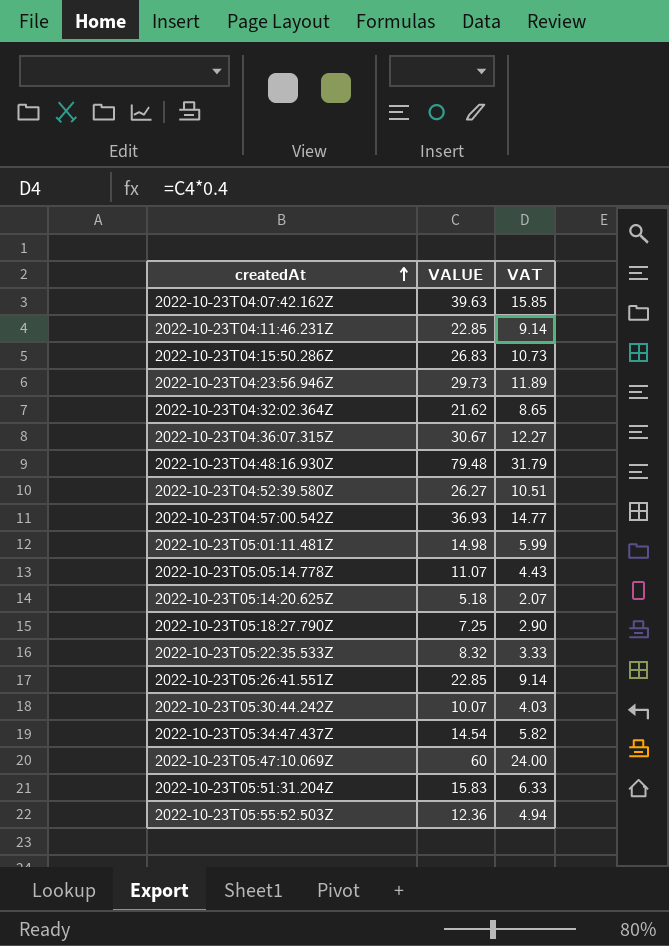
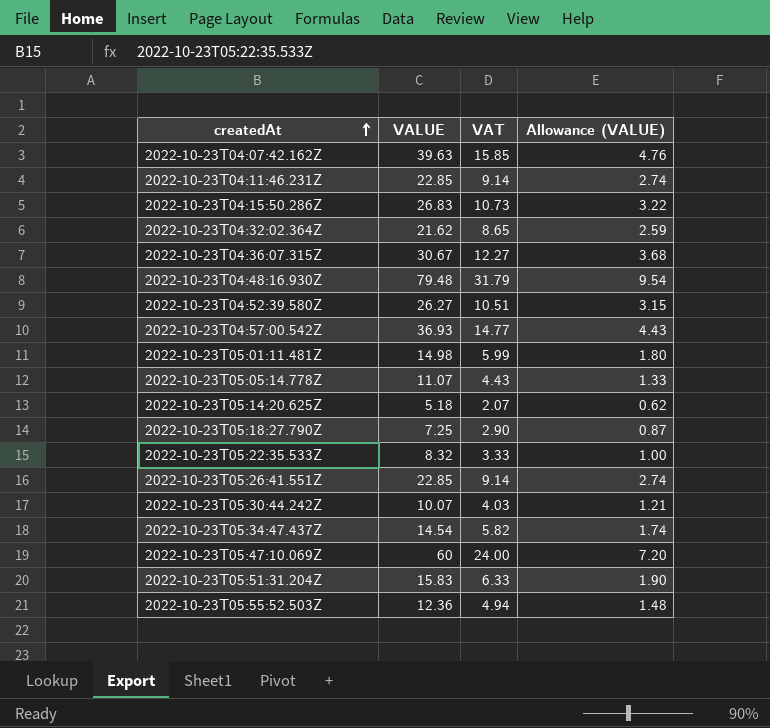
column Allowance (VALUE) | formula: none -> [VALUE] * 0.12
row 2022-10-23T04:23:56.946Z: 29.73 | 11.89 -> none

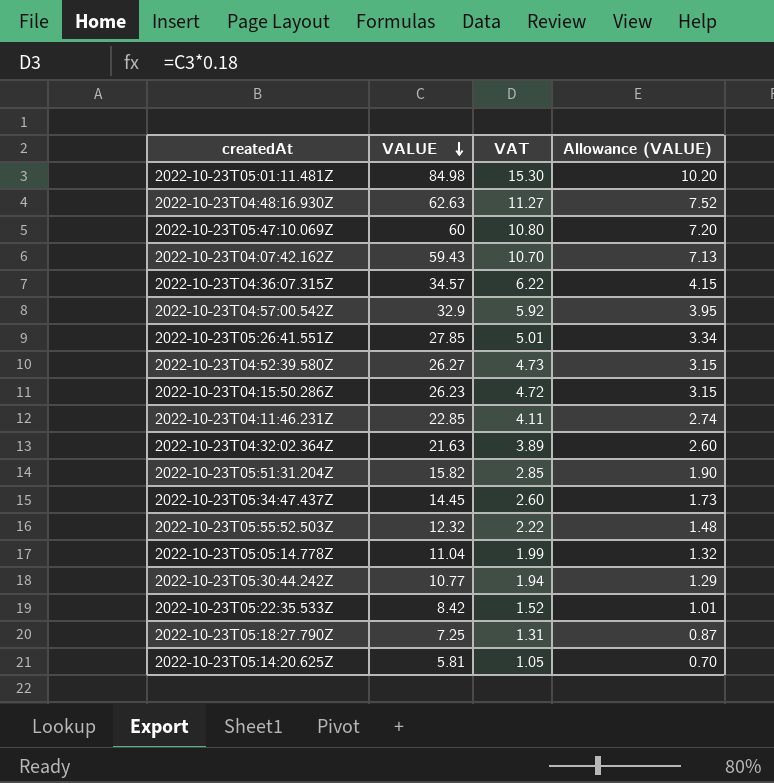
row order: createdAt ascending -> VALUE descending
column VAT | formula: [VALUE] * 0.4 -> [VALUE] * 0.18
2022-10-23T05:01:11.481Z | VALUE: 14.98 -> 84.98
2022-10-23T05:01:11.481Z | Allowance (VALUE): 1.80 -> 10.20
2022-10-23T04:48:16.930Z | VALUE: 79.48 -> 62.63
2022-10-23T04:48:16.930Z | Allowance (VALUE): 9.54 -> 7.52
2022-10-23T04:07:42.162Z | VALUE: 39.63 -> 59.43
2022-10-23T04:07:42.162Z | Allowance (VALUE): 4.76 -> 7.13
2022-10-23T04:36:07.315Z | VALUE: 30.67 -> 34.57
2022-10-23T04:36:07.315Z | Allowance (VALUE): 3.68 -> 4.15
2022-10-23T04:57:00.542Z | VALUE: 36.93 -> 32.9
2022-10-23T04:57:00.542Z | Allowance (VALUE): 4.43 -> 3.95
2022-10-23T05:26:41.551Z | VALUE: 22.85 -> 27.85
2022-10-23T05:26:41.551Z | Allowance (VALUE): 2.74 -> 3.34
2022-10-23T04:15:50.286Z | VALUE: 26.83 -> 26.23
2022-10-23T04:15:50.286Z | Allowance (VALUE): 3.22 -> 3.15
2022-10-23T04:32:02.364Z | VALUE: 21.62 -> 21.63
2022-10-23T04:32:02.364Z | Allowance (VALUE): 2.59 -> 2.60
2022-10-23T05:51:31.204Z | VALUE: 15.83 -> 15.82
2022-10-23T05:34:47.437Z | VALUE: 14.54 -> 14.45
2022-10-23T05:34:47.437Z | Allowance (VALUE): 1.74 -> 1.73
2022-10-23T05:55:52.503Z | VALUE: 12.36 -> 12.32
2022-10-23T05:05:14.778Z | VALUE: 11.07 -> 11.04
2022-10-23T05:05:14.778Z | Allowance (VALUE): 1.33 -> 1.32
2022-10-23T05:30:44.242Z | VALUE: 10.07 -> 10.77
2022-10-23T05:30:44.242Z | Allowance (VALUE): 1.21 -> 1.29
2022-10-23T05:22:35.533Z | VALUE: 8.32 -> 8.42
2022-10-23T05:22:35.533Z | Allowance (VALUE): 1.00 -> 1.01
2022-10-23T05:14:20.625Z | VALUE: 5.18 -> 5.81
2022-10-23T05:14:20.625Z | Allowance (VALUE): 0.62 -> 0.70

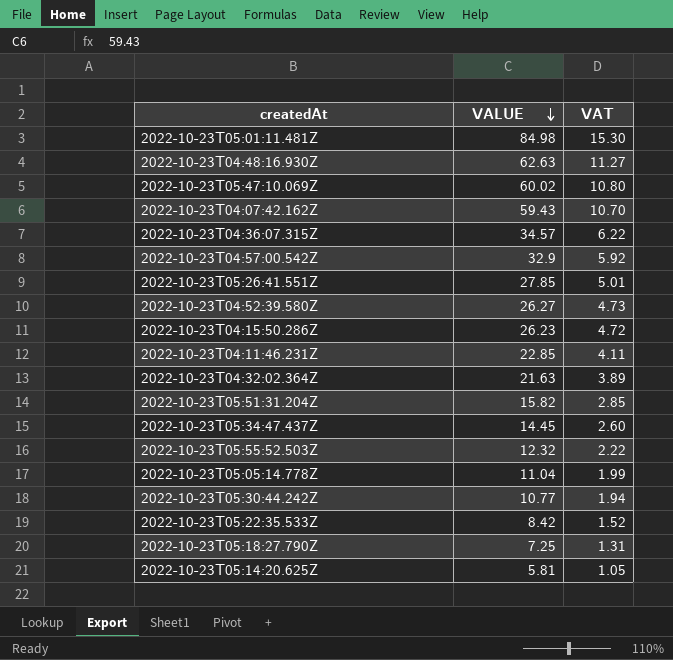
column Allowance (VALUE) | formula: [VALUE] * 0.12 -> none
2022-10-23T05:47:10.069Z | VALUE: 60 -> 60.02

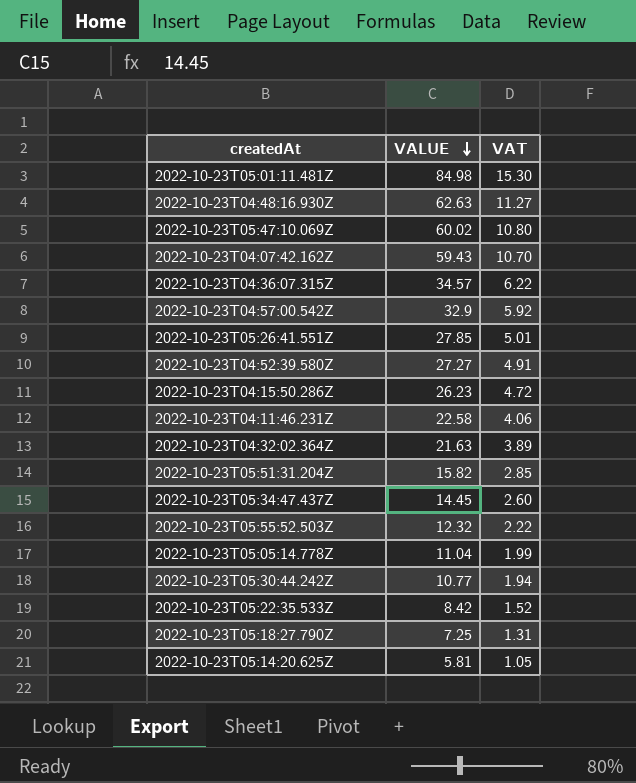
2022-10-23T04:52:39.580Z | VALUE: 26.27 -> 27.27
2022-10-23T04:52:39.580Z | VAT: 4.73 -> 4.91
2022-10-23T04:11:46.231Z | VALUE: 22.85 -> 22.58
2022-10-23T04:11:46.231Z | VAT: 4.11 -> 4.06

